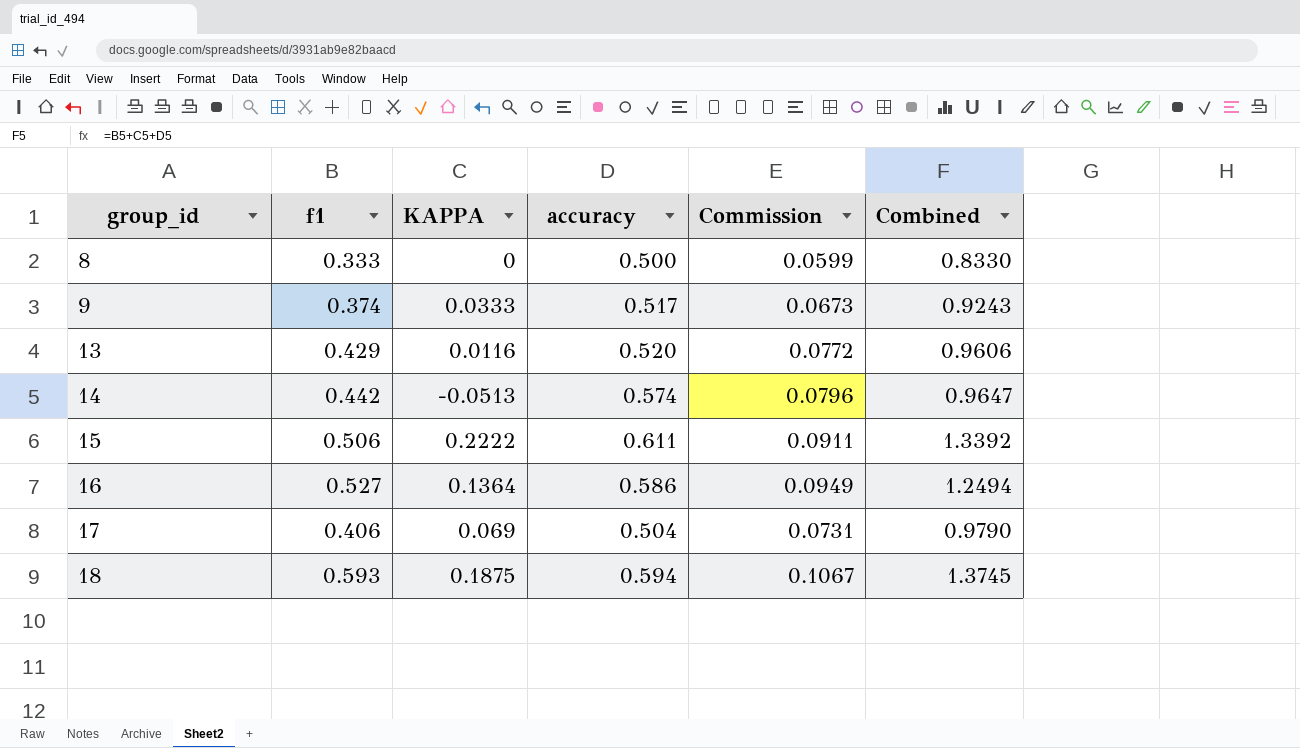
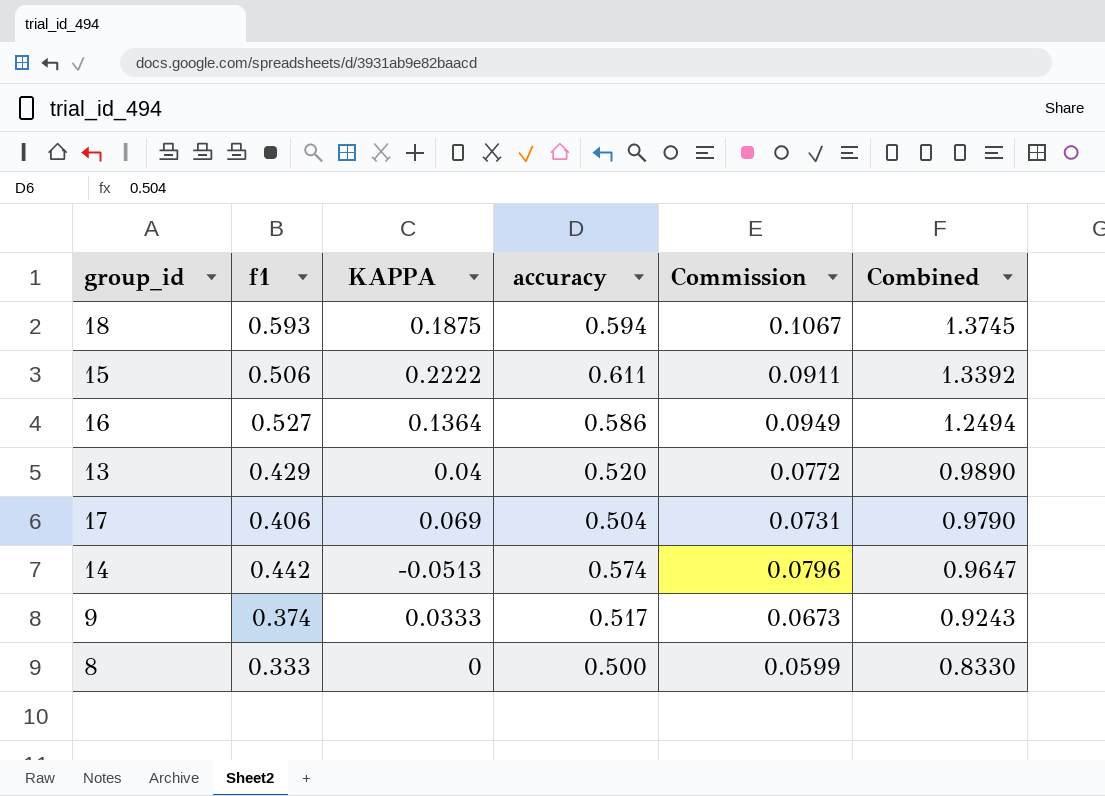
row order: group_id ascending -> Combined descending
13 | KAPPA: 0.0116 -> 0.04
13 | Combined: 0.9606 -> 0.9890

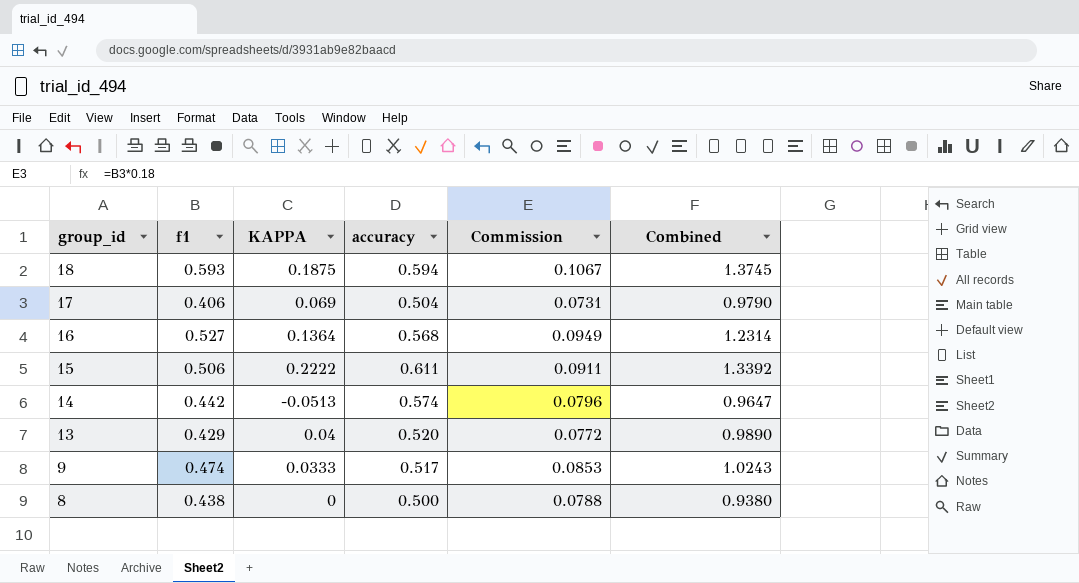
row order: Combined descending -> group_id descending
16 | accuracy: 0.586 -> 0.568
16 | Combined: 1.2494 -> 1.2314
9 | f1: 0.374 -> 0.474
9 | Commission: 0.0673 -> 0.0853
9 | Combined: 0.9243 -> 1.0243
8 | f1: 0.333 -> 0.438
8 | Commission: 0.0599 -> 0.0788
8 | Combined: 0.8330 -> 0.9380

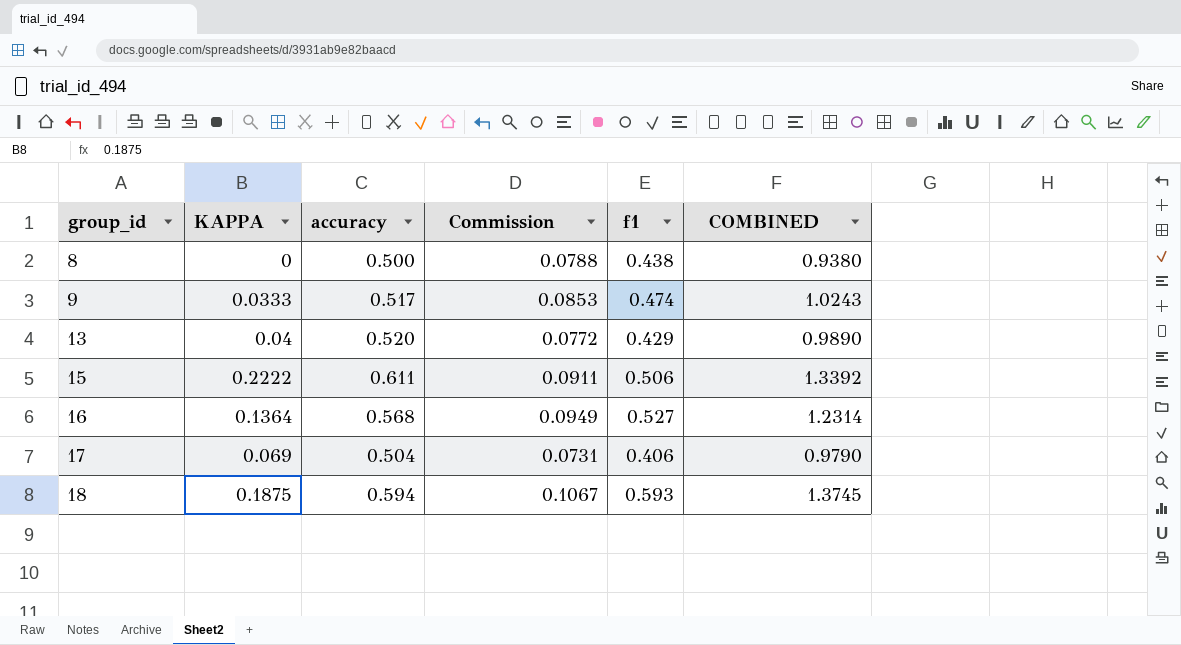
row order: group_id descending -> group_id ascending
column f1 | position: 2 -> 5
column name: Combined -> COMBINED
row 14: 0.442 | -0.0513 | 0.574 | 0.0796 | 0.9647 -> none

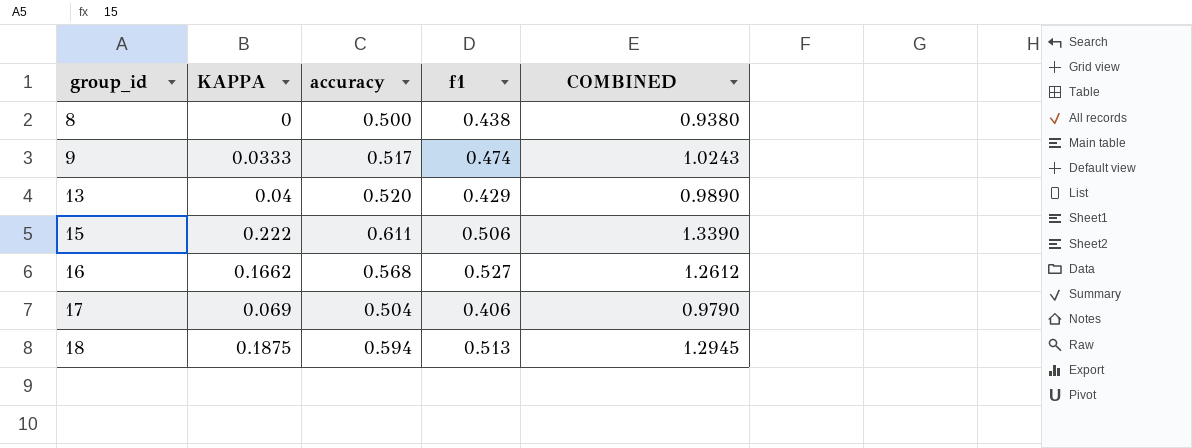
column Commission | formula: [f1] * 0.18 -> none
15 | KAPPA: 0.2222 -> 0.222
15 | COMBINED: 1.3392 -> 1.3390
16 | KAPPA: 0.1364 -> 0.1662
16 | COMBINED: 1.2314 -> 1.2612
18 | f1: 0.593 -> 0.513
18 | COMBINED: 1.3745 -> 1.2945

